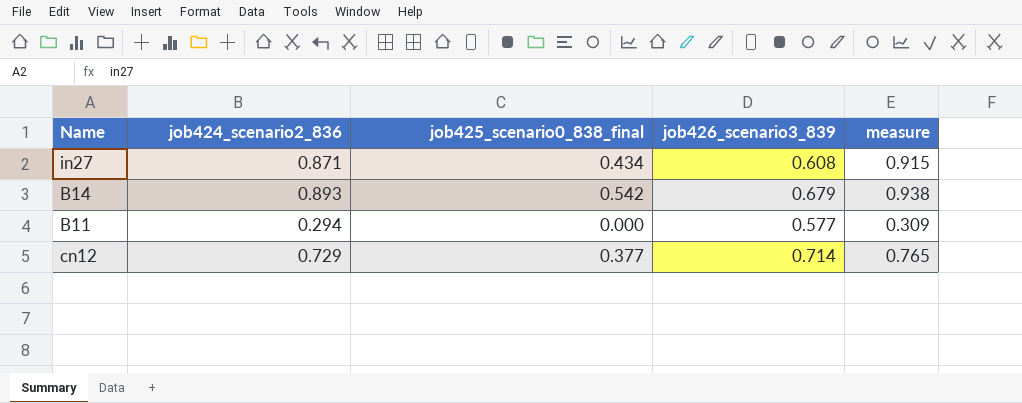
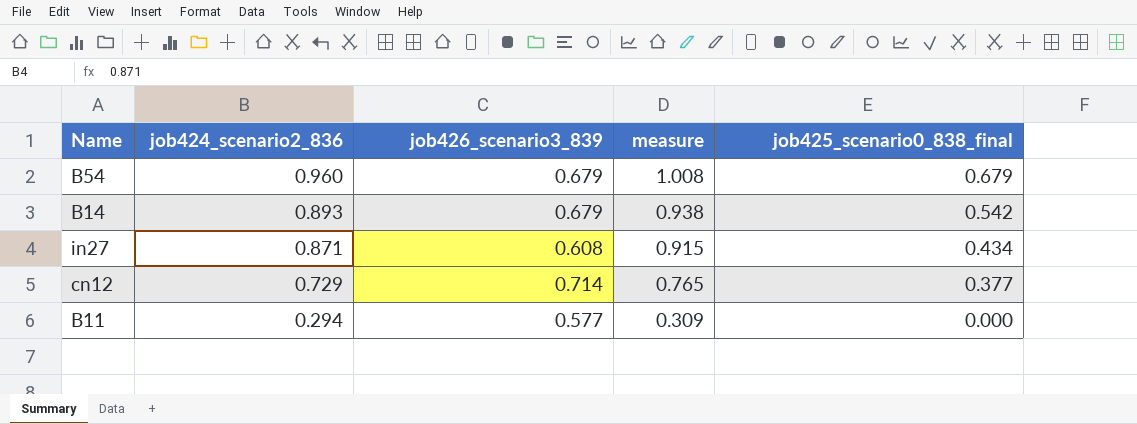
row order: none -> job424_scenario2_836 descending
column job425_scenario0_838_final | position: 3 -> 5
row B54: none -> 0.960 | 0.679 | 1.008 | 0.679

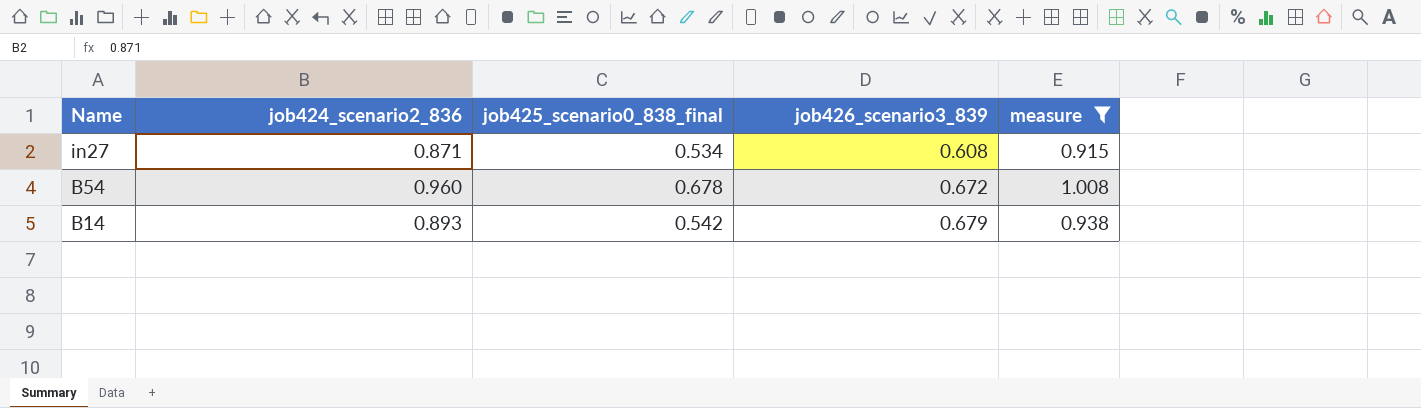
filter: none -> measure >= 0.915
row order: job424_scenario2_836 descending -> Name descending
column job425_scenario0_838_final | position: 5 -> 3
in27 | job425_scenario0_838_final: 0.434 -> 0.534
B54 | job425_scenario0_838_final: 0.679 -> 0.678
B54 | job426_scenario3_839: 0.679 -> 0.672

